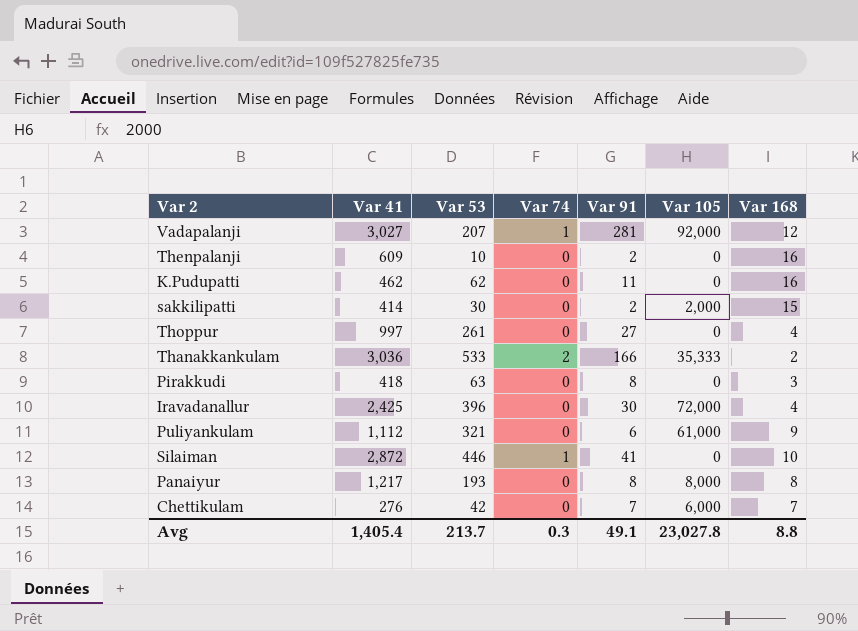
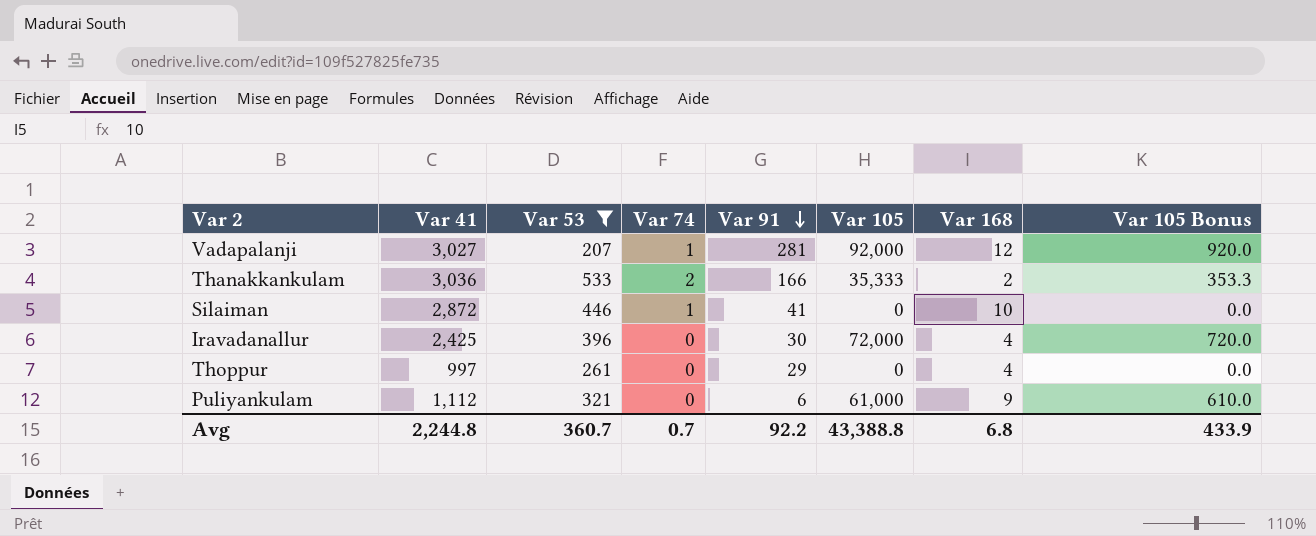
filter: none -> Var 53 >= 207
row order: none -> Var 91 descending
column Var 105 Bonus | formula: none -> [Var 105] * 0.01
Thoppur | Var 91: 27 -> 29
Avg | Var 41: 1,405.4 -> 2,244.8
Avg | Var 53: 213.7 -> 360.7
Avg | Var 74: 0.3 -> 0.7
Avg | Var 91: 49.1 -> 92.2
Avg | Var 105: 23,027.8 -> 43,388.8
Avg | Var 168: 8.8 -> 6.8

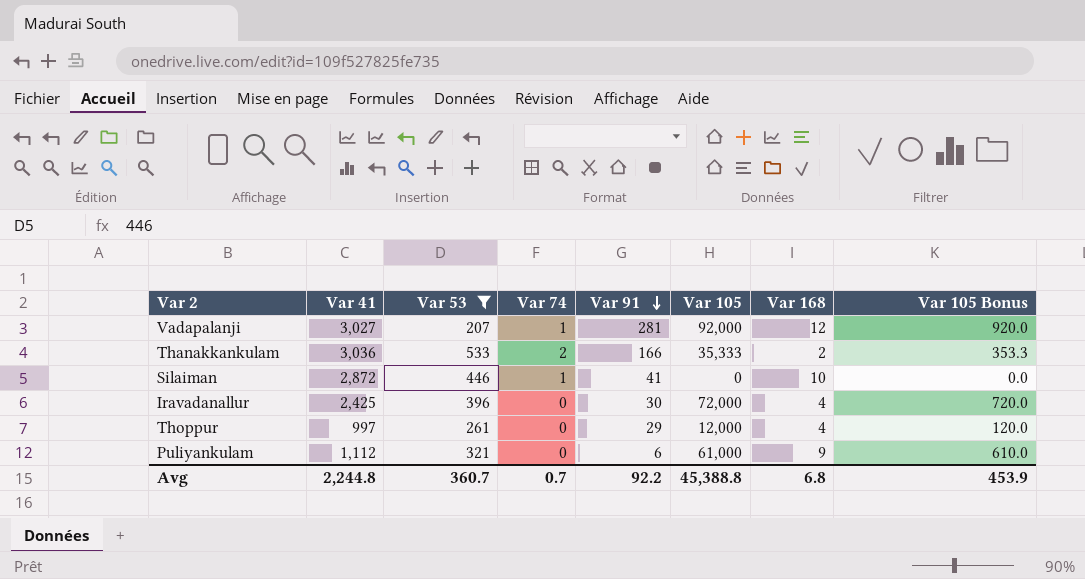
Thoppur | Var 105: 0 -> 12,000
Thoppur | Var 105 Bonus: 0.0 -> 120.0
Avg | Var 105: 43,388.8 -> 45,388.8
Avg | Var 105 Bonus: 433.9 -> 453.9

